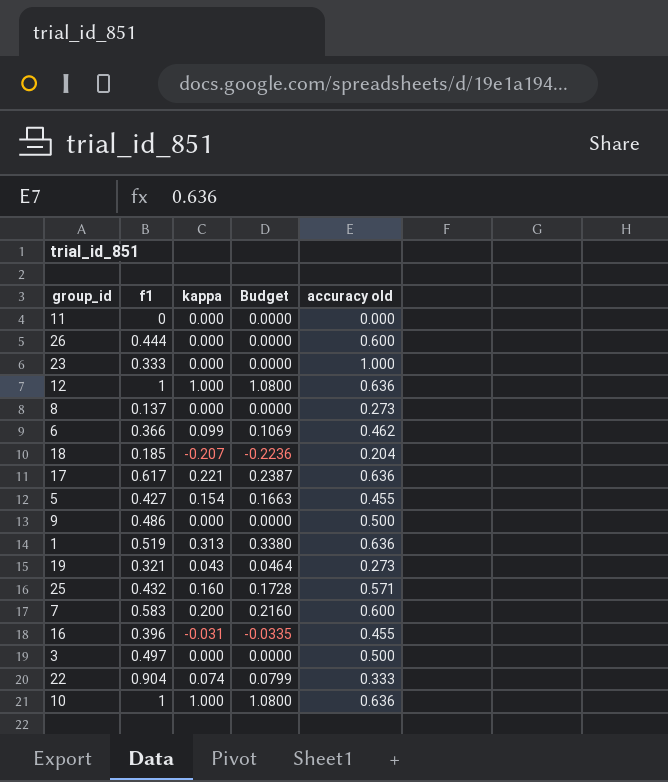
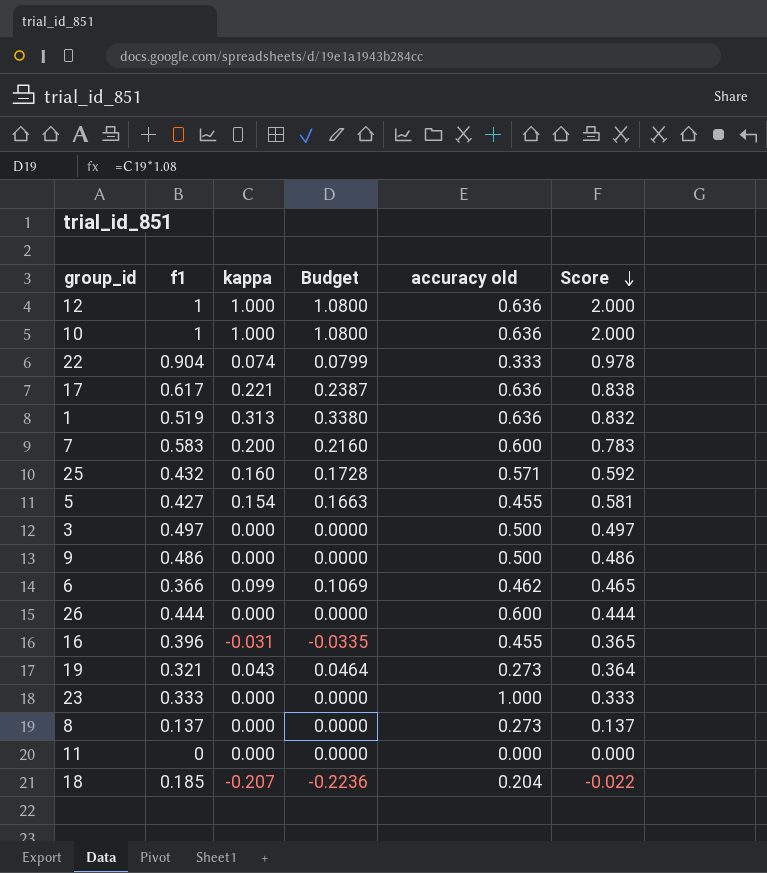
row order: none -> Score descending
column Score | formula: none -> [f1] + [kappa]

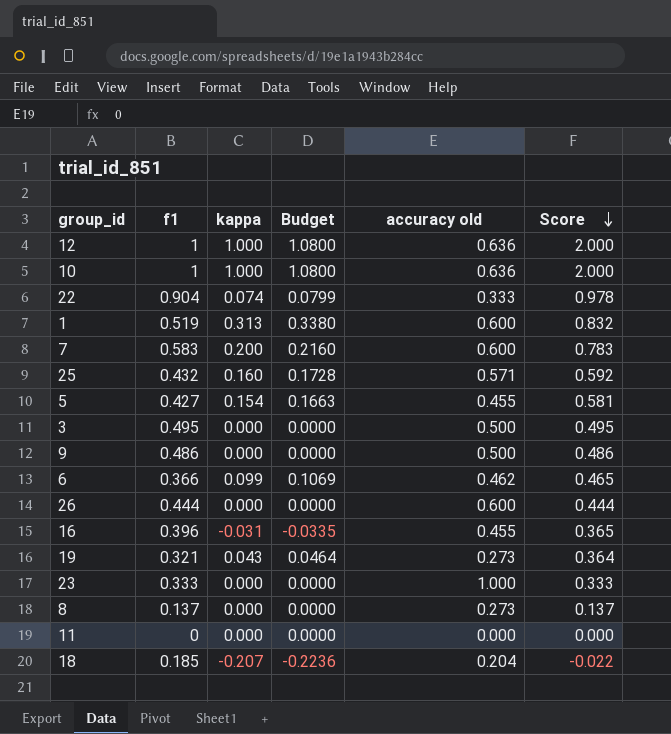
row 17: 0.617 | 0.221 | 0.2387 | 0.636 | 0.838 -> none
1 | accuracy old: 0.636 -> 0.600
3 | f1: 0.497 -> 0.495
3 | Score: 0.497 -> 0.495

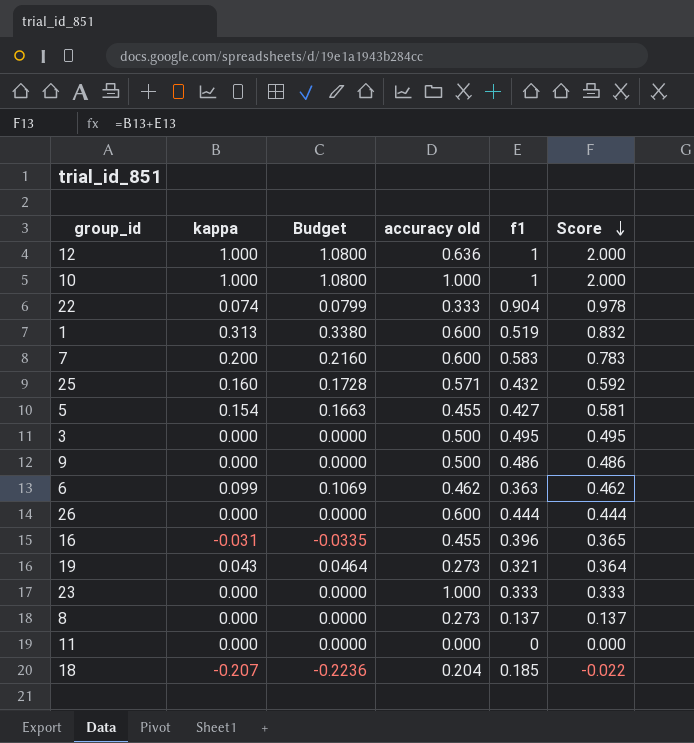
column f1 | position: 2 -> 5
10 | accuracy old: 0.636 -> 1.000
6 | f1: 0.366 -> 0.363
6 | Score: 0.465 -> 0.462

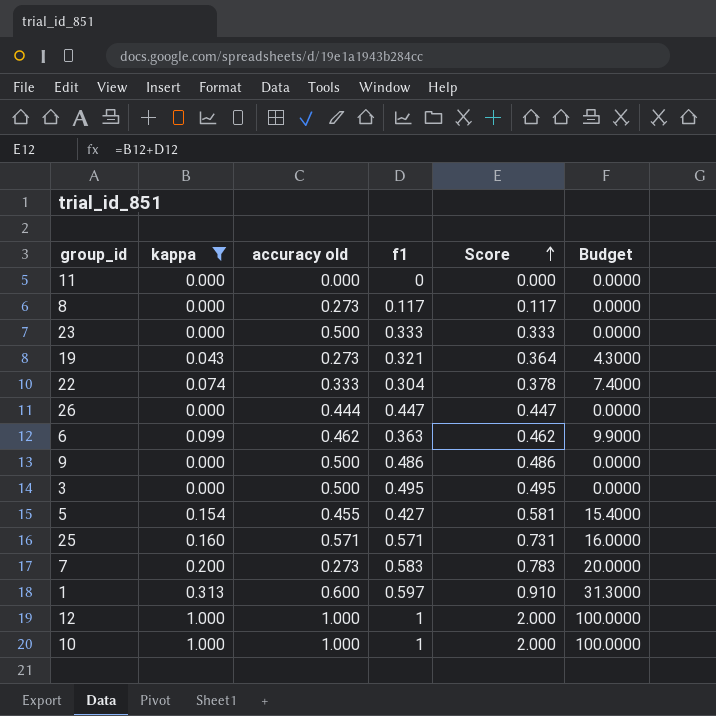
filter: none -> kappa >= 0.000
row order: Score descending -> Score ascending
column Budget | formula: [kappa] * 1.08 -> [kappa] * 100
column Budget | position: 3 -> 6
8 | f1: 0.137 -> 0.117
8 | Score: 0.137 -> 0.117
23 | accuracy old: 1.000 -> 0.500
22 | f1: 0.904 -> 0.304
22 | Score: 0.978 -> 0.378
26 | accuracy old: 0.600 -> 0.444
26 | f1: 0.444 -> 0.447
26 | Score: 0.444 -> 0.447
25 | f1: 0.432 -> 0.571
25 | Score: 0.592 -> 0.731
7 | accuracy old: 0.600 -> 0.273
1 | f1: 0.519 -> 0.597
1 | Score: 0.832 -> 0.910
12 | accuracy old: 0.636 -> 1.000

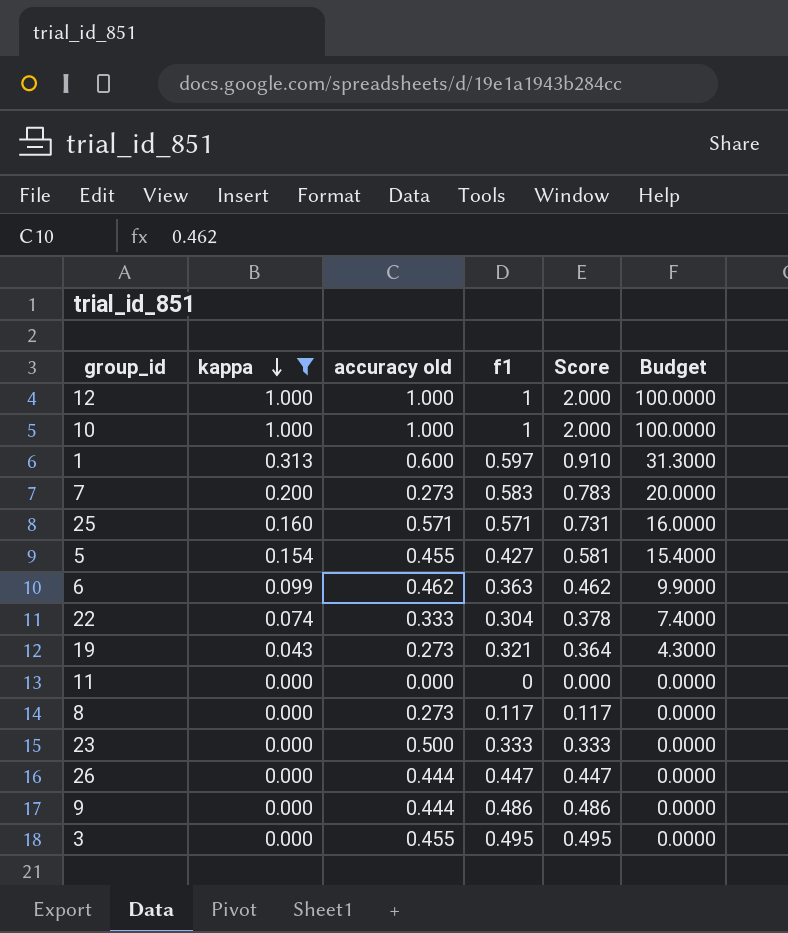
row order: Score ascending -> kappa descending
9 | accuracy old: 0.500 -> 0.444
3 | accuracy old: 0.500 -> 0.455

